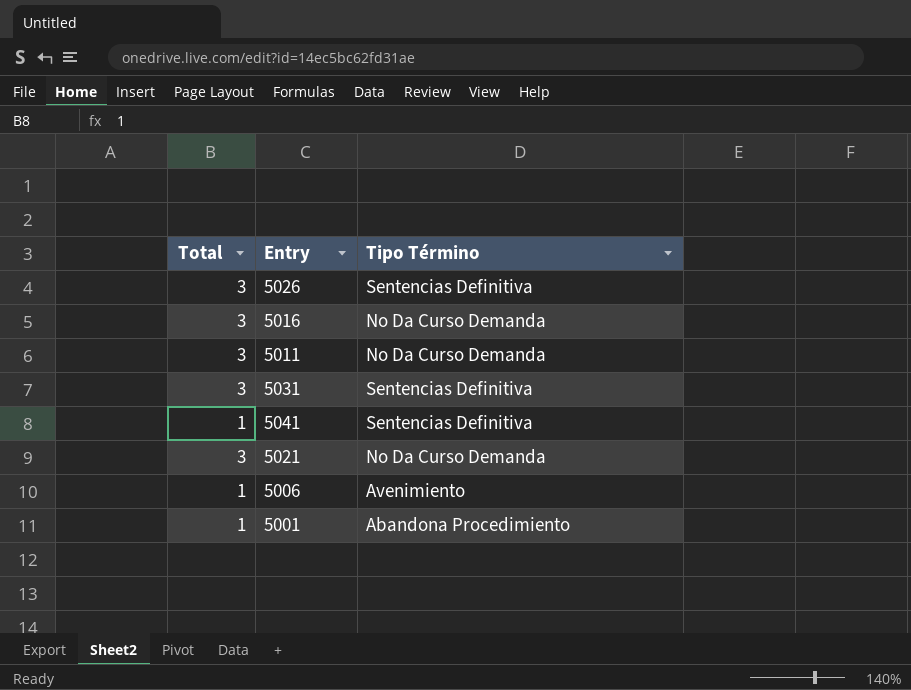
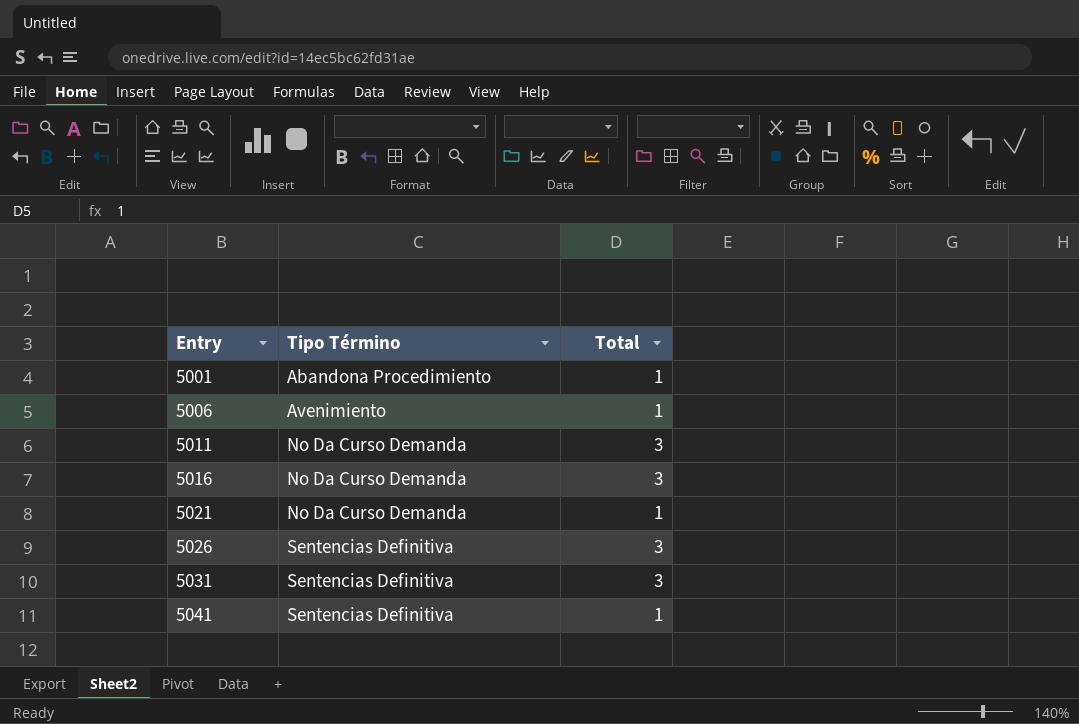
row order: none -> Entry ascending
column Total | position: 1 -> 3
5021 | Total: 3 -> 1

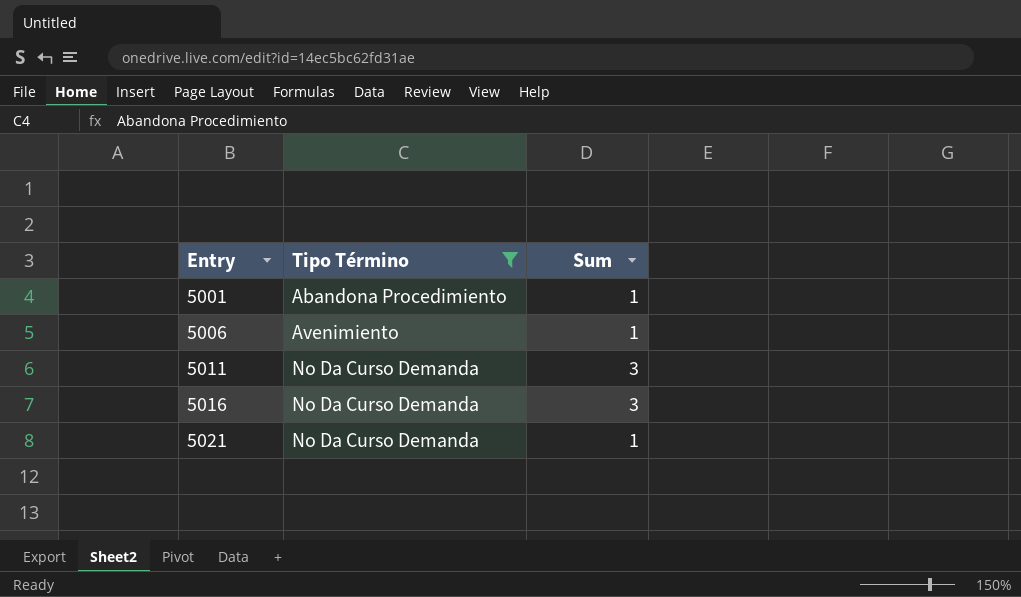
filter: none -> Tipo Término != Sentencias Definitiva
column name: Total -> Sum

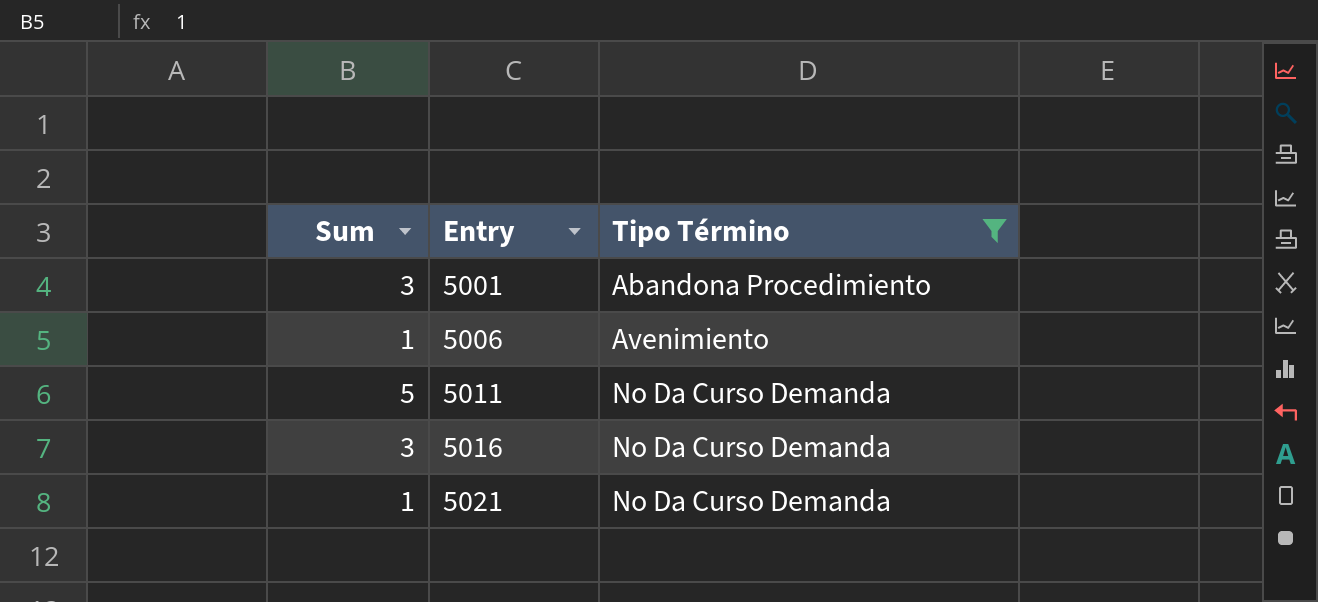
column Sum | position: 3 -> 1
5001 | Sum: 1 -> 3
5011 | Sum: 3 -> 5

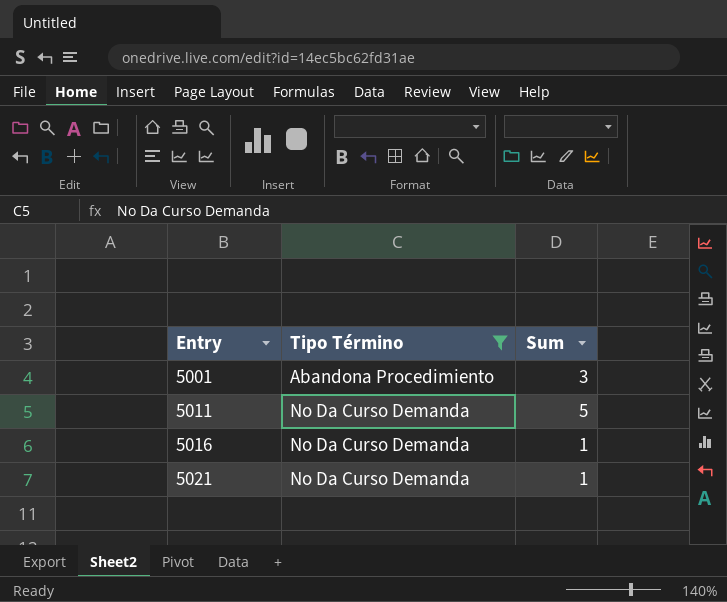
column Sum | position: 1 -> 3
row 5006: 1 | Avenimiento -> none
5016 | Sum: 3 -> 1

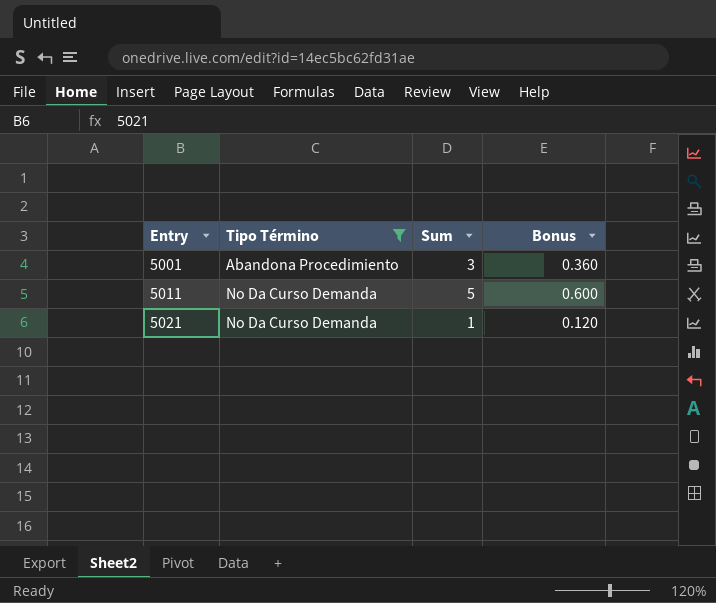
column Bonus | formula: none -> [Sum] * 0.12
row 5016: No Da Curso Demanda | 1 -> none

